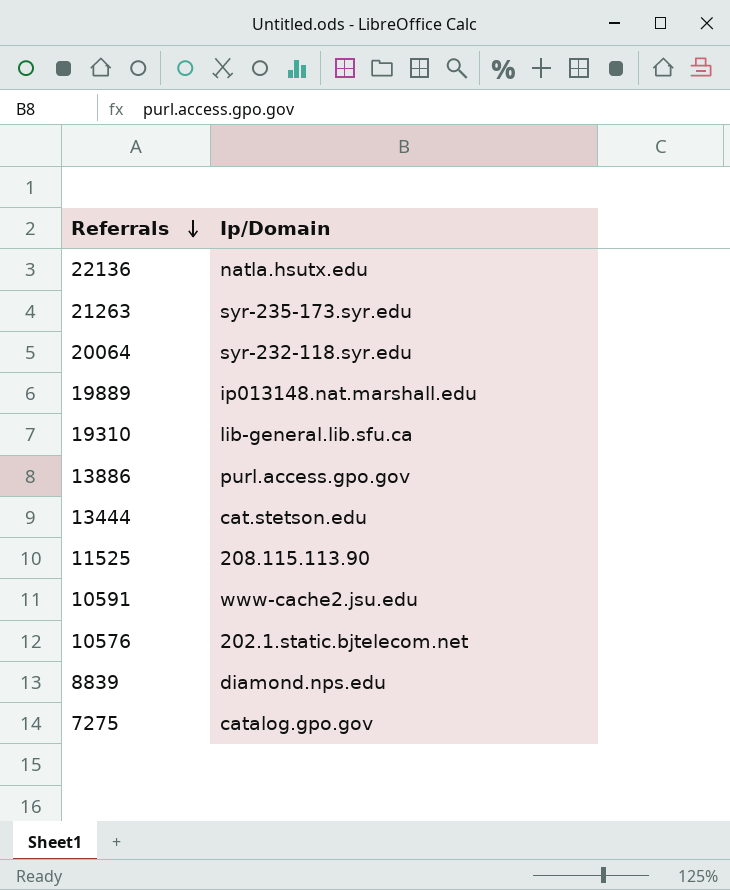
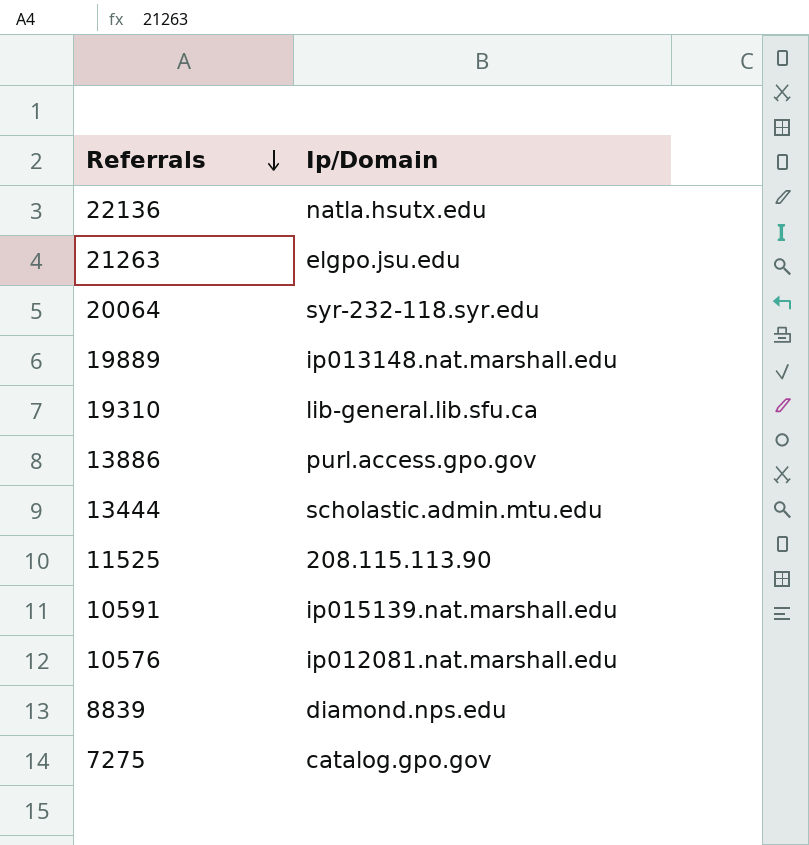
21263 | Ip/Domain: syr-235-173.syr.edu -> elgpo.jsu.edu
13444 | Ip/Domain: cat.stetson.edu -> scholastic.admin.mtu.edu
10591 | Ip/Domain: www-cache2.jsu.edu -> ip015139.nat.marshall.edu
10576 | Ip/Domain: 202.1.static.bjtelecom.net -> ip012081.nat.marshall.edu

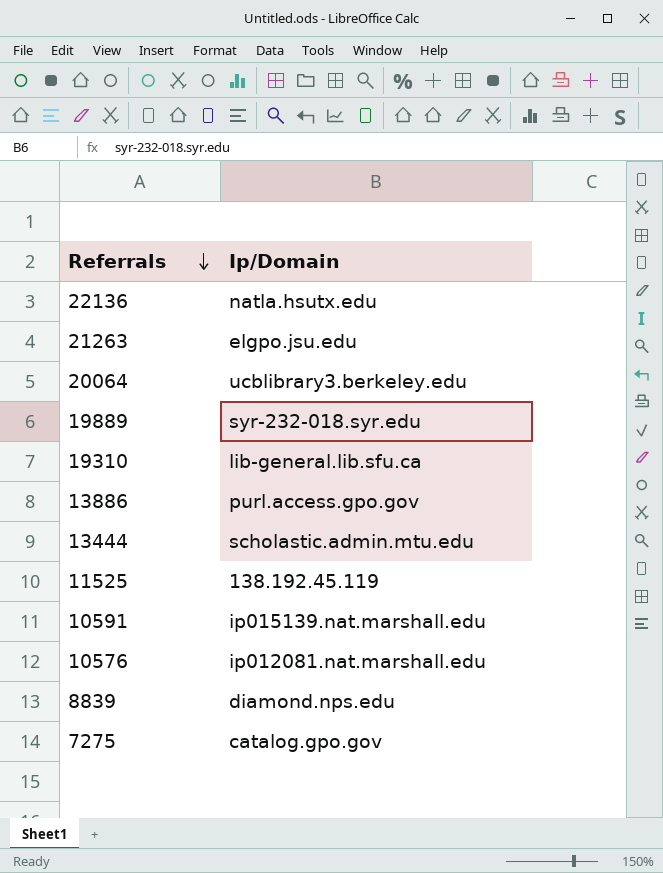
20064 | Ip/Domain: syr-232-118.syr.edu -> ucblibrary3.berkeley.edu
19889 | Ip/Domain: ip013148.nat.marshall.edu -> syr-232-018.syr.edu
11525 | Ip/Domain: 208.115.113.90 -> 138.192.45.119

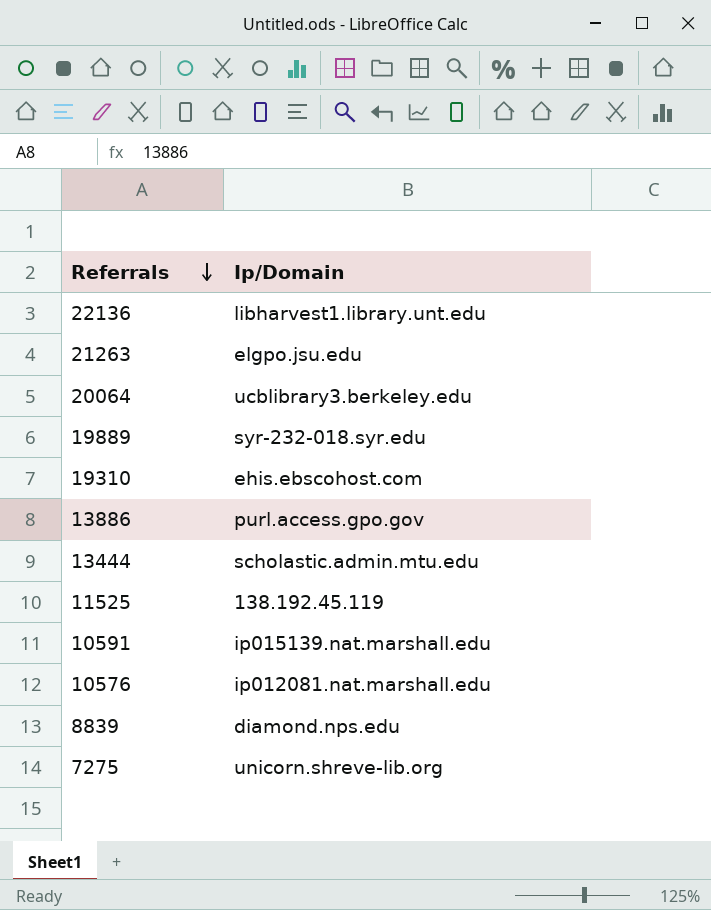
22136 | Ip/Domain: natla.hsutx.edu -> libharvest1.library.unt.edu
19310 | Ip/Domain: lib-general.lib.sfu.ca -> ehis.ebscohost.com
7275 | Ip/Domain: catalog.gpo.gov -> unicorn.shreve-lib.org

